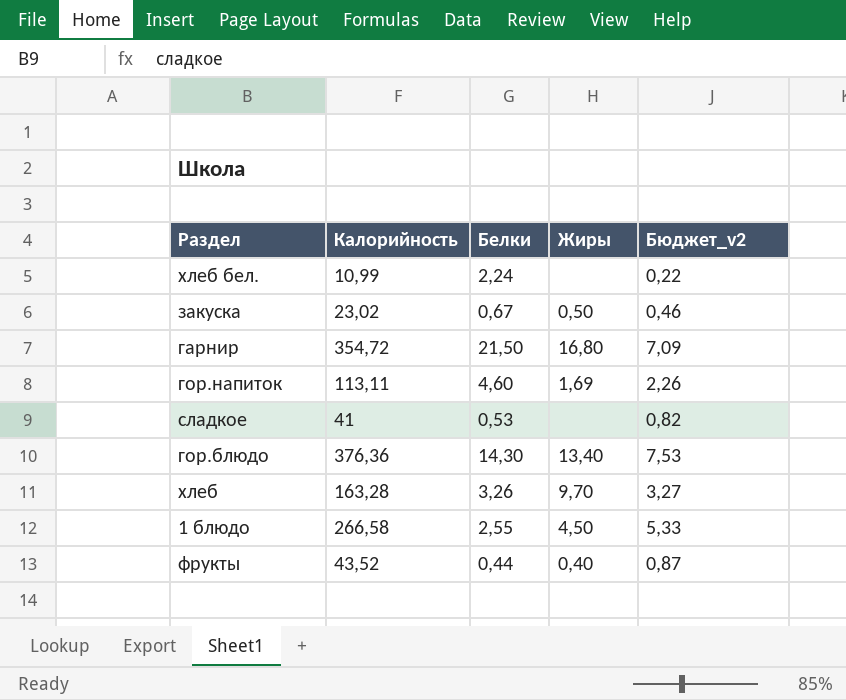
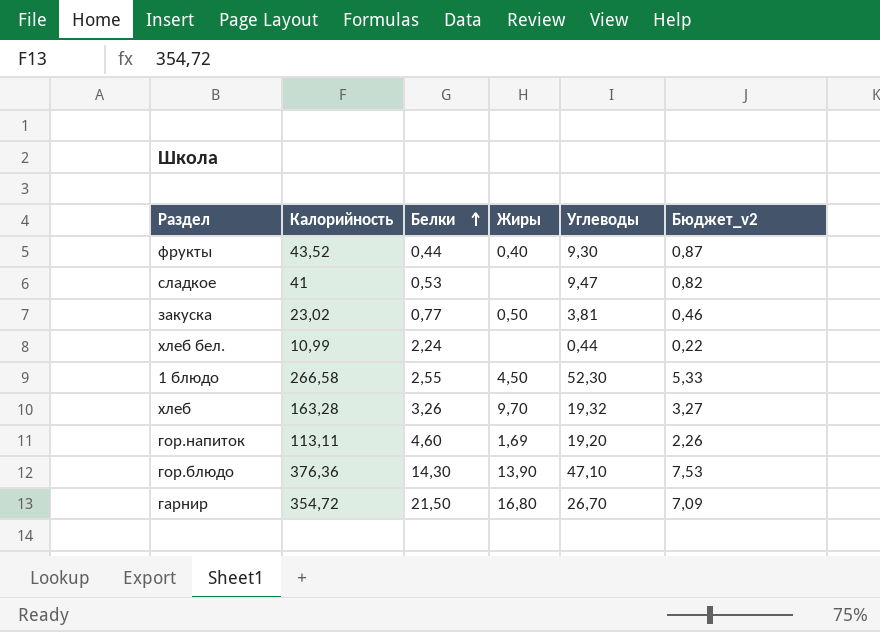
row order: none -> Белки ascending
column Углеводы | position: none -> 5
закуска | Белки: 0,67 -> 0,77
гор.блюдо | Жиры: 13,40 -> 13,90

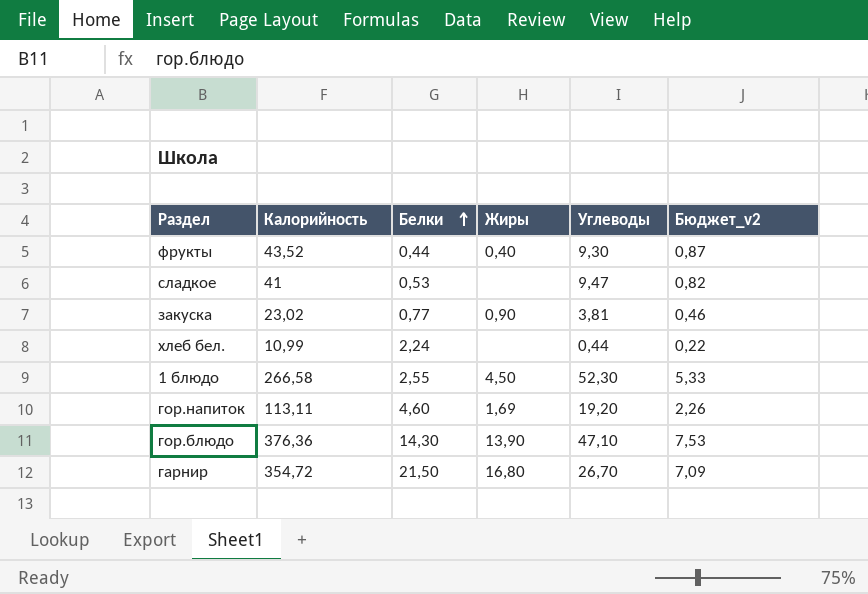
row хлеб: 163,28 | 3,26 | 9,70 | 19,32 | 3,27 -> none
закуска | Жиры: 0,50 -> 0,90

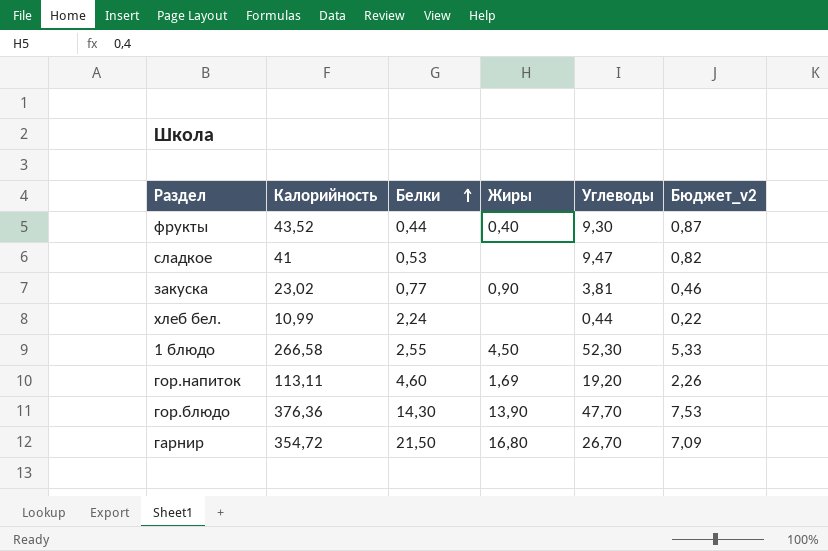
гор.блюдо | Углеводы: 47,10 -> 47,70

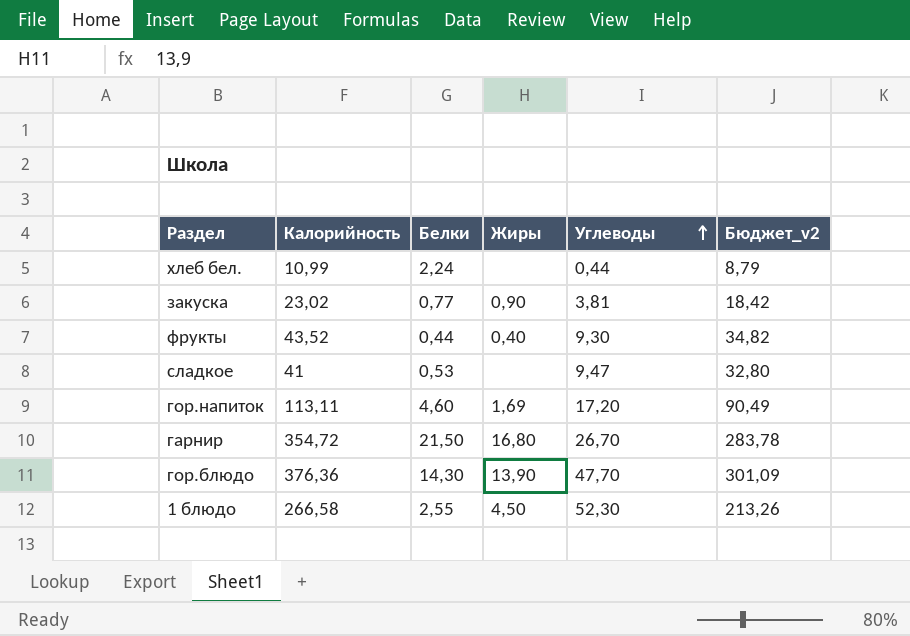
row order: Белки ascending -> Углеводы ascending
column Бюджет_v2 | formula: [Калорийность] * 0,02 -> [Калорийность] * 0,8
гор.напиток | Углеводы: 19,20 -> 17,20

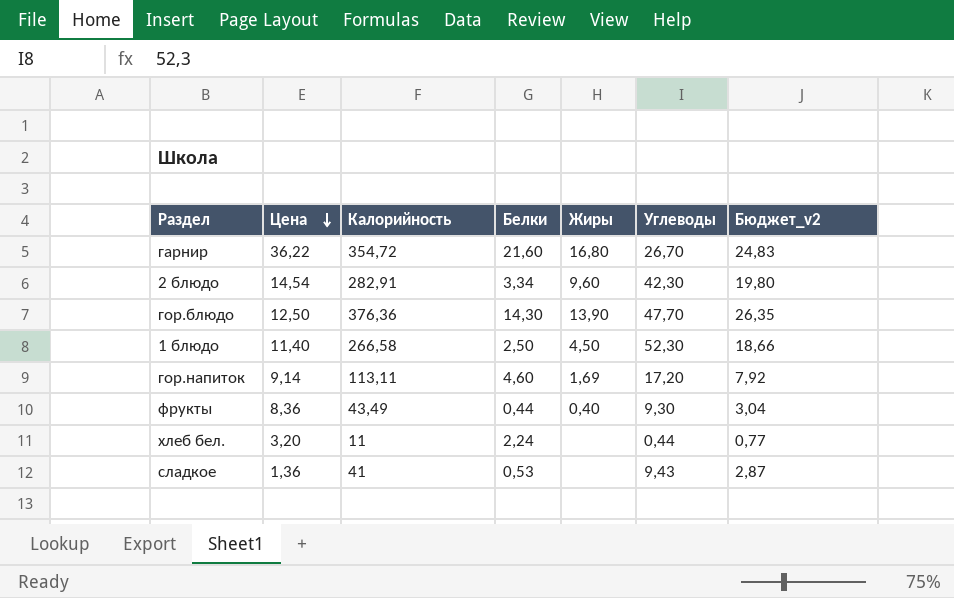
row order: Углеводы ascending -> Цена descending
column Цена | position: none -> 2
column Бюджет_v2 | formula: [Калорийность] * 0,8 -> [Калорийность] * 0,07
row закуска: 23,02 | 0,77 | 0,90 | 3,81 | 18,42 -> none
гарнир | Белки: 21,50 -> 21,60
row 2 блюдо: none -> 14,54 | 282,91 | 3,34 | 9,60 | 42,30 | 19,80
1 блюдо | Белки: 2,55 -> 2,50
фрукты | Калорийность: 43,52 -> 43,49
хлеб бел. | Калорийность: 10,99 -> 11
сладкое | Углеводы: 9,47 -> 9,43

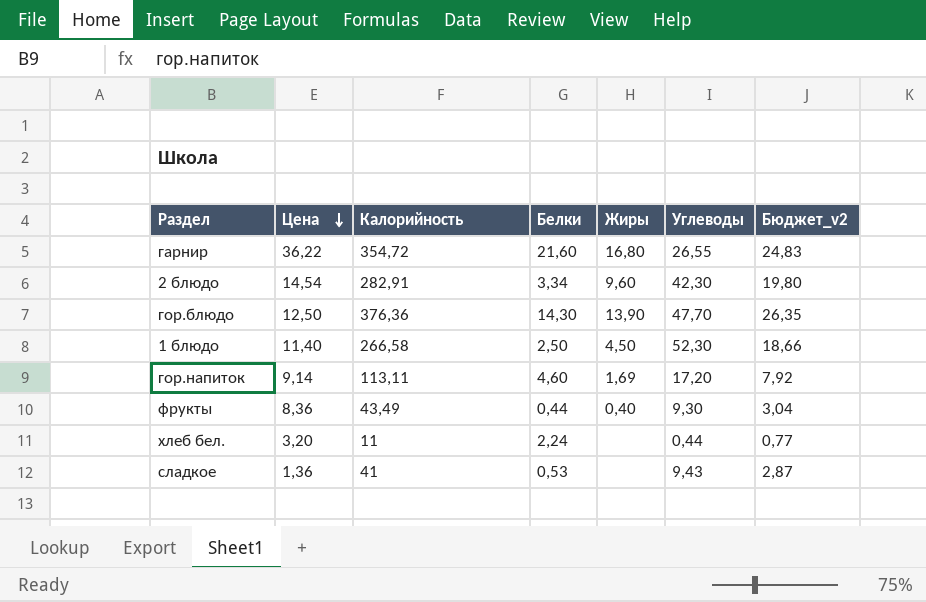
гарнир | Углеводы: 26,70 -> 26,55

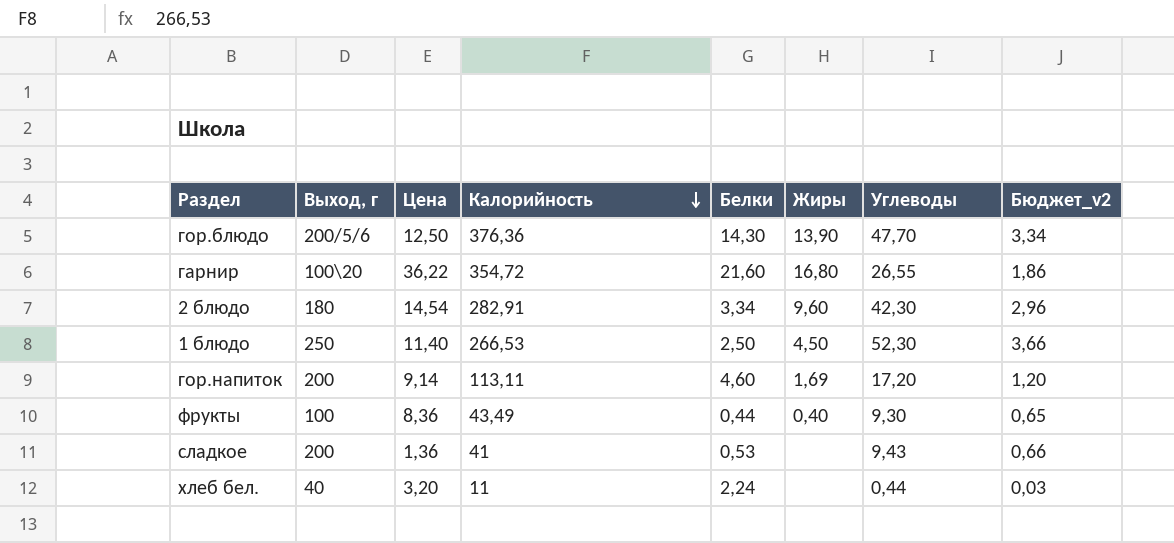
row order: Цена descending -> Калорийность descending
column Выход, г | position: none -> 2
column Бюджет_v2 | formula: [Калорийность] * 0,07 -> [Углеводы] * 0,07
1 блюдо | Калорийность: 266,58 -> 266,53

